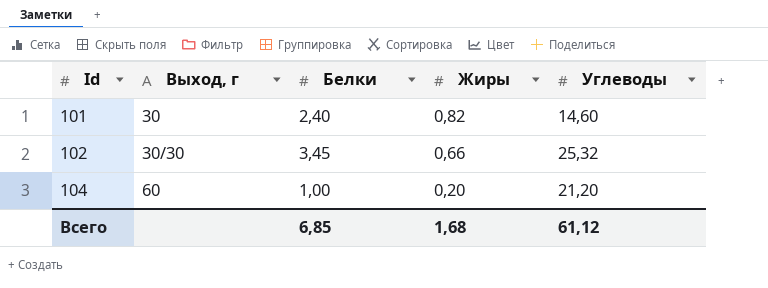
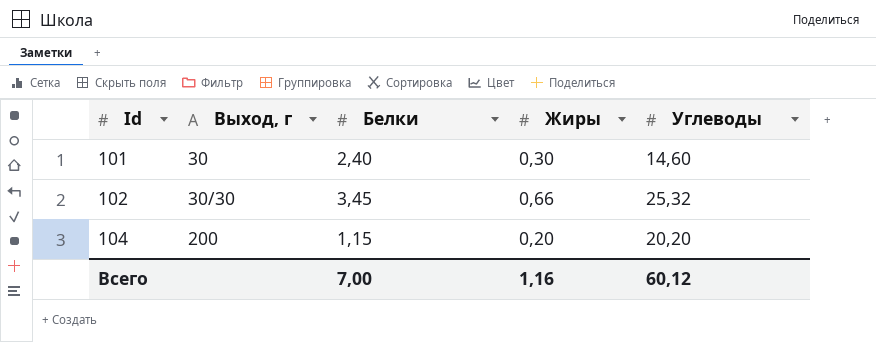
101 | Жиры: 0,82 -> 0,30
104 | Выход, г: 60 -> 200
104 | Белки: 1,00 -> 1,15
104 | Углеводы: 21,20 -> 20,20
Всего | Белки: 6,85 -> 7,00
Всего | Жиры: 1,68 -> 1,16
Всего | Углеводы: 61,12 -> 60,12

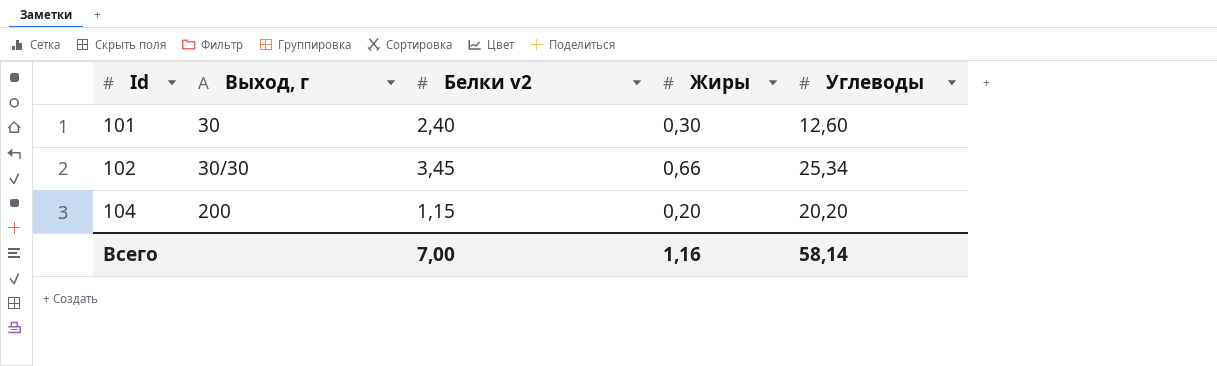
column name: Белки -> Белки v2
101 | Углеводы: 14,60 -> 12,60
102 | Углеводы: 25,32 -> 25,34
Всего | Углеводы: 60,12 -> 58,14

